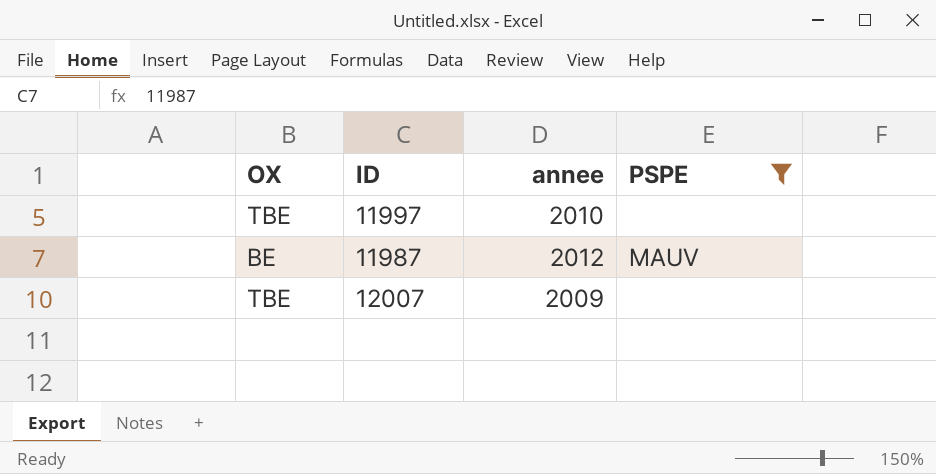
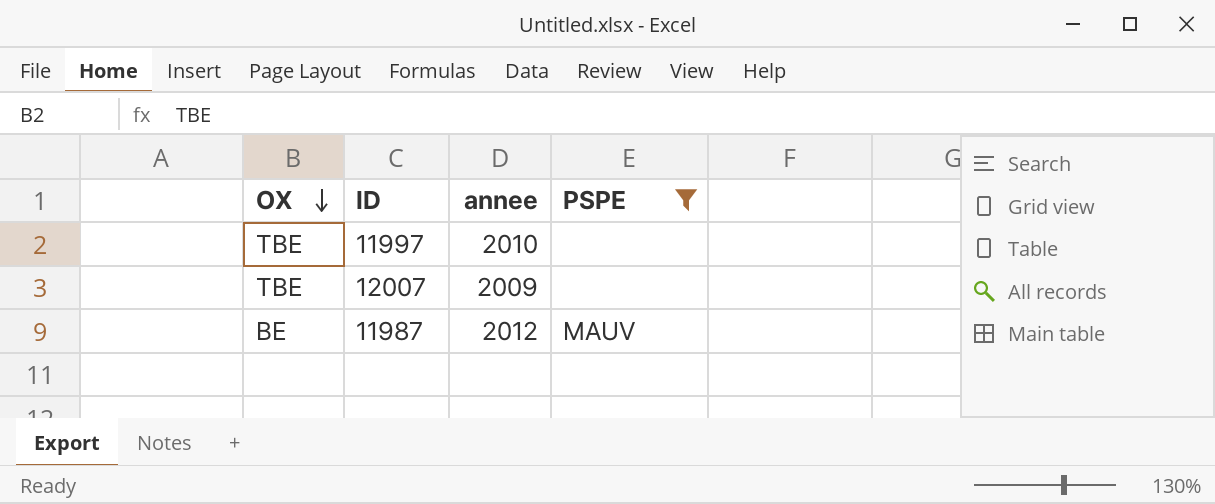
row order: none -> OX descending

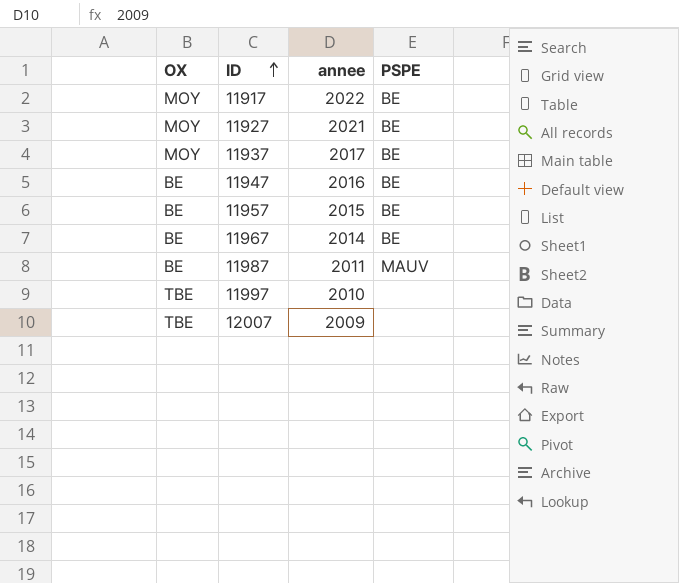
filter: PSPE != BE -> none
row order: OX descending -> ID ascending
11987 | annee: 2012 -> 2011

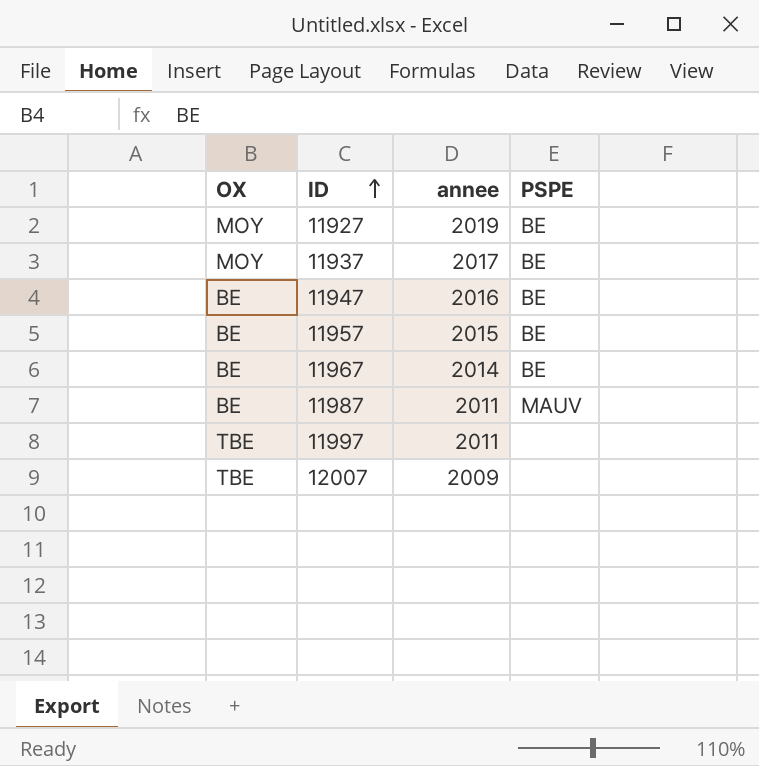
row 11917: MOY | 2022 | BE -> none
11927 | annee: 2021 -> 2019
11997 | annee: 2010 -> 2011

